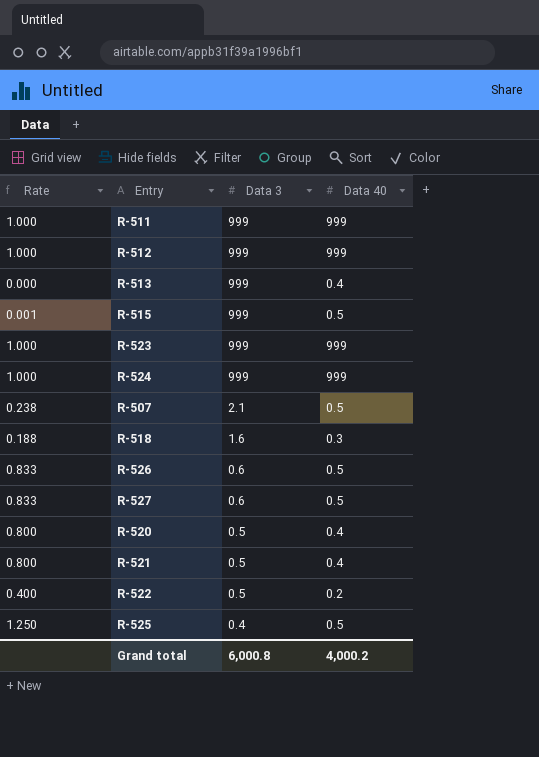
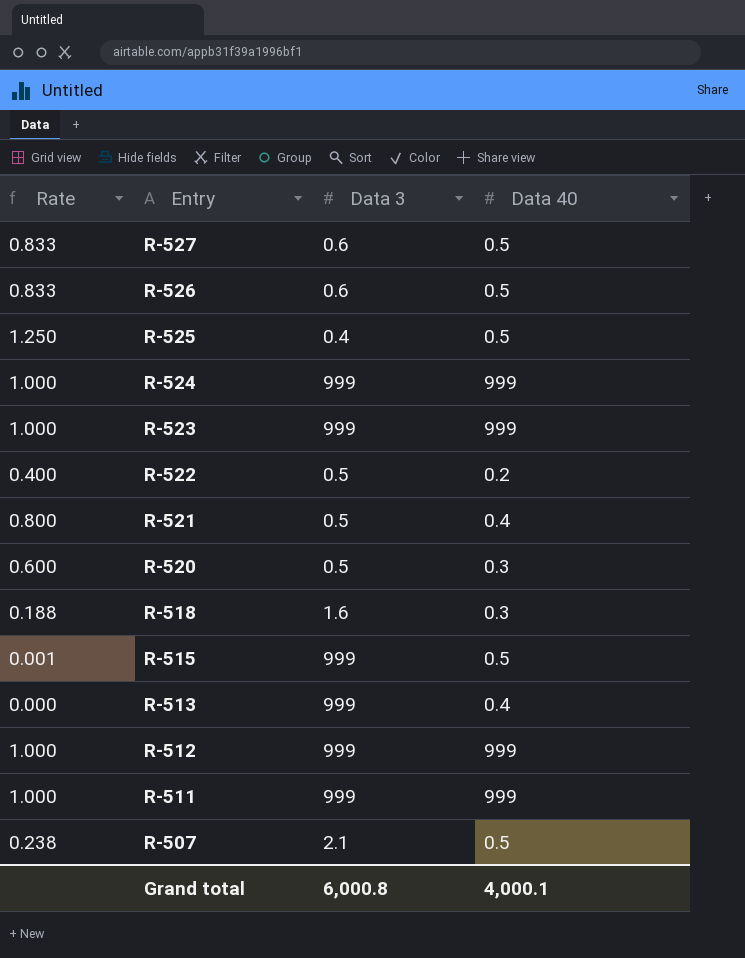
row order: Data 3 descending -> Entry descending
R-520 | Rate: 0.800 -> 0.600
R-520 | Data 40: 0.4 -> 0.3
Grand total | Data 40: 4,000.2 -> 4,000.1

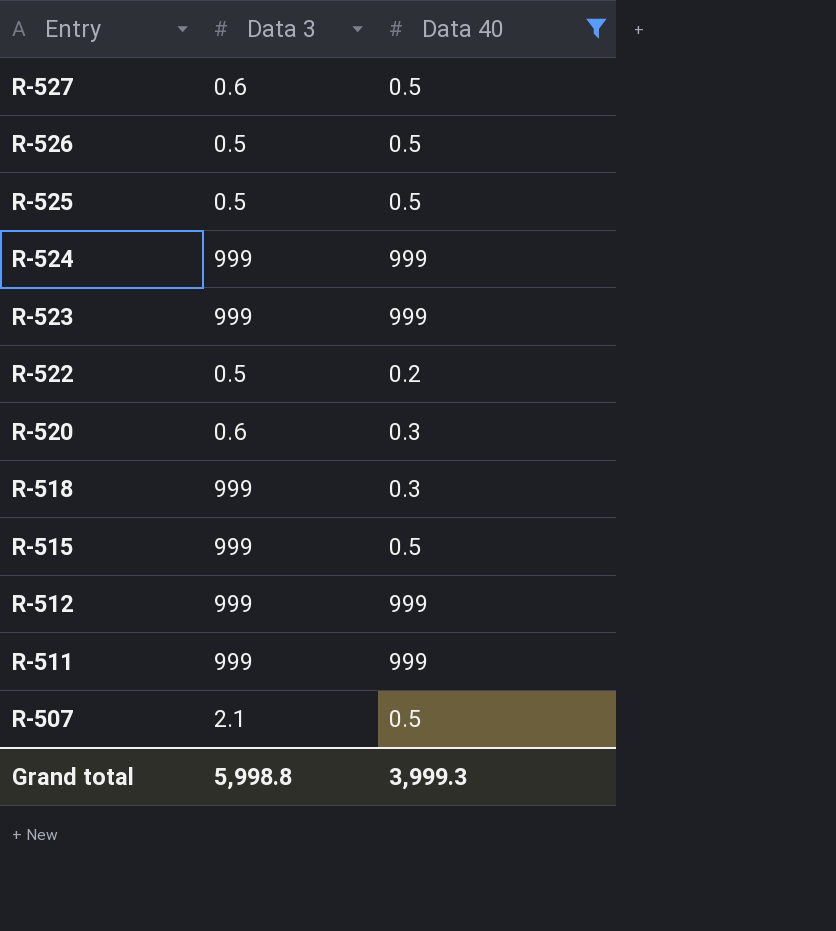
filter: none -> Data 40 != 0.4
column Rate | formula: [Data 40] / [Data 3] -> none
R-526 | Data 3: 0.6 -> 0.5
R-525 | Data 3: 0.4 -> 0.5
R-520 | Data 3: 0.5 -> 0.6
R-518 | Data 3: 1.6 -> 999
Grand total | Data 3: 6,000.8 -> 5,998.8
Grand total | Data 40: 4,000.1 -> 3,999.3

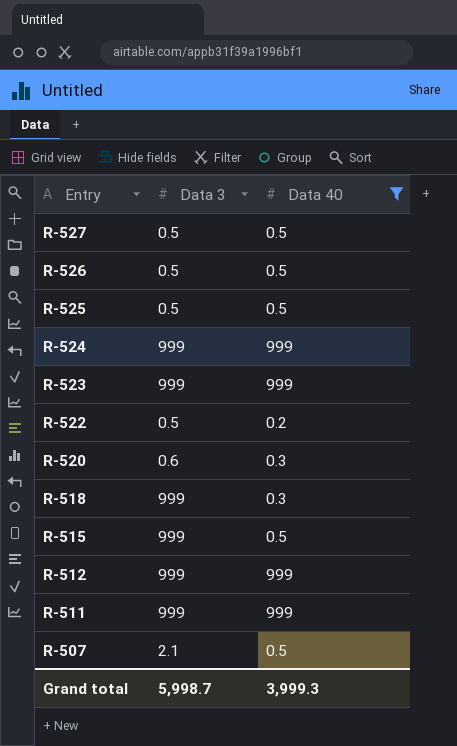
R-527 | Data 3: 0.6 -> 0.5
Grand total | Data 3: 5,998.8 -> 5,998.7

